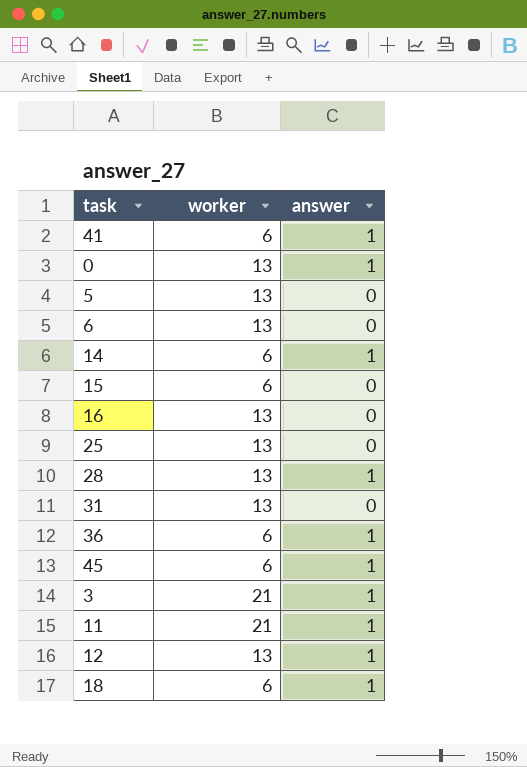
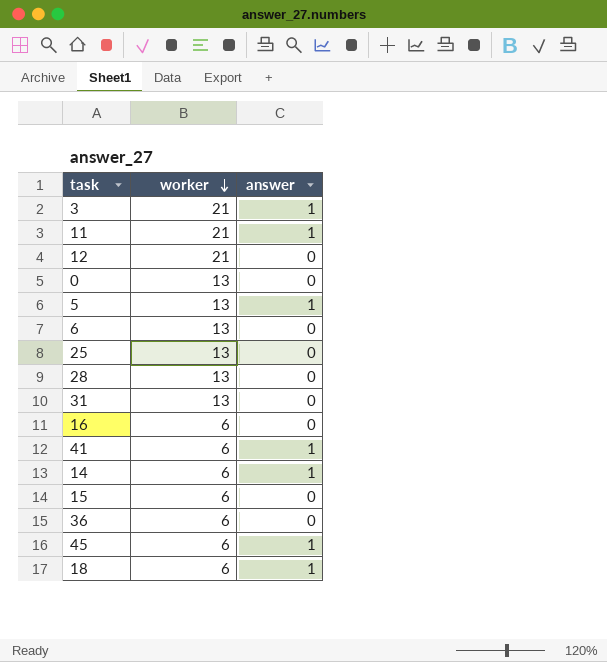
row order: none -> worker descending
12 | worker: 13 -> 21
12 | answer: 1 -> 0
0 | answer: 1 -> 0
5 | answer: 0 -> 1
28 | answer: 1 -> 0
16 | worker: 13 -> 6
36 | answer: 1 -> 0

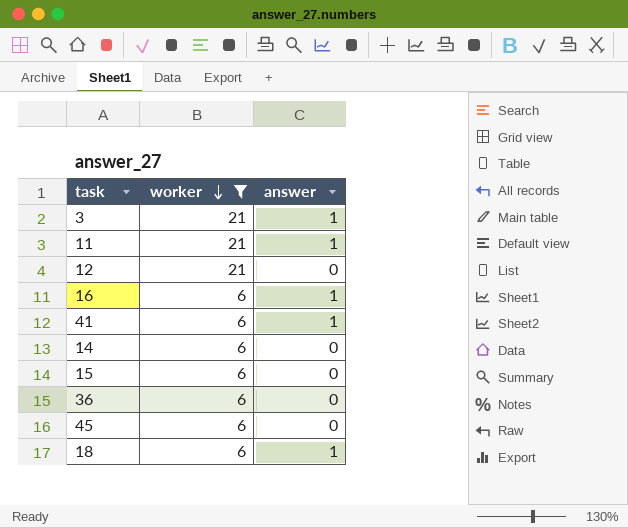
filter: none -> worker != 13
16 | answer: 0 -> 1
14 | answer: 1 -> 0
45 | answer: 1 -> 0

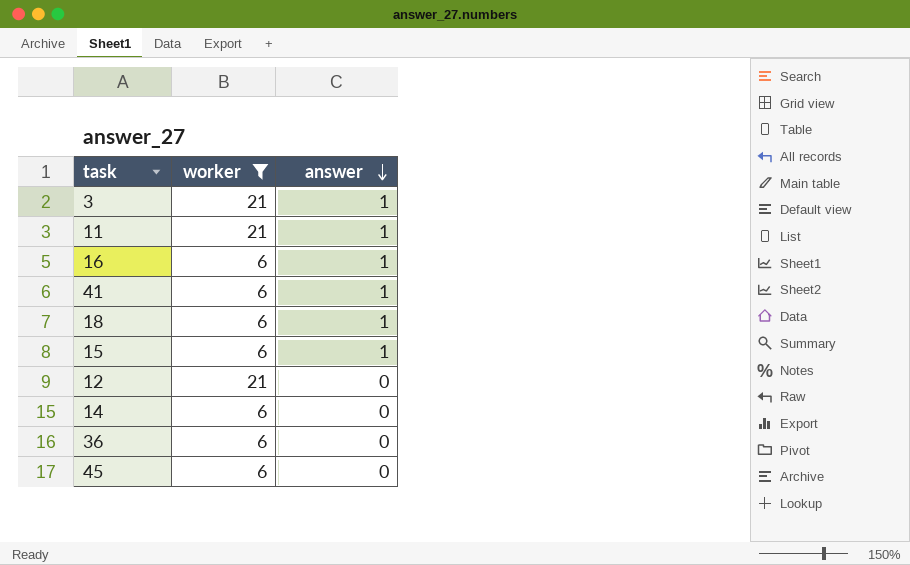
row order: worker descending -> answer descending
15 | answer: 0 -> 1

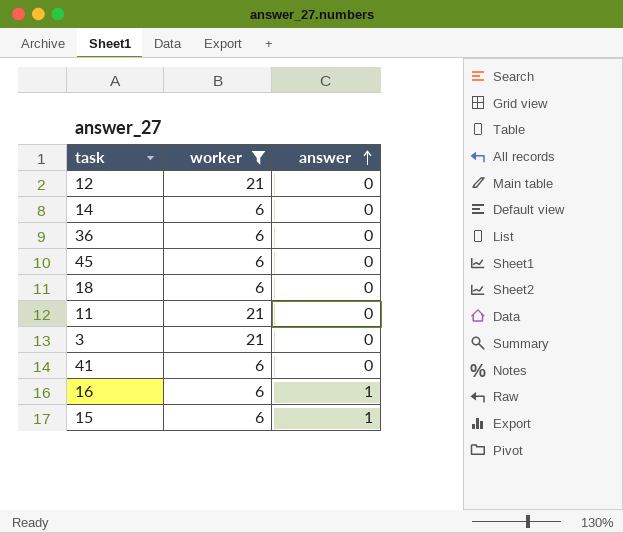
row order: answer descending -> answer ascending
18 | answer: 1 -> 0
11 | answer: 1 -> 0
3 | answer: 1 -> 0
41 | answer: 1 -> 0

